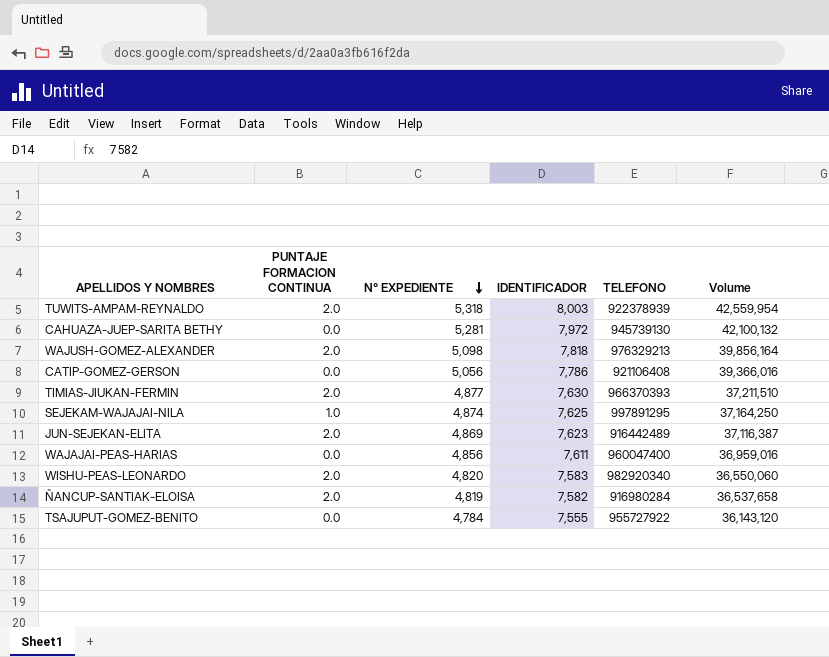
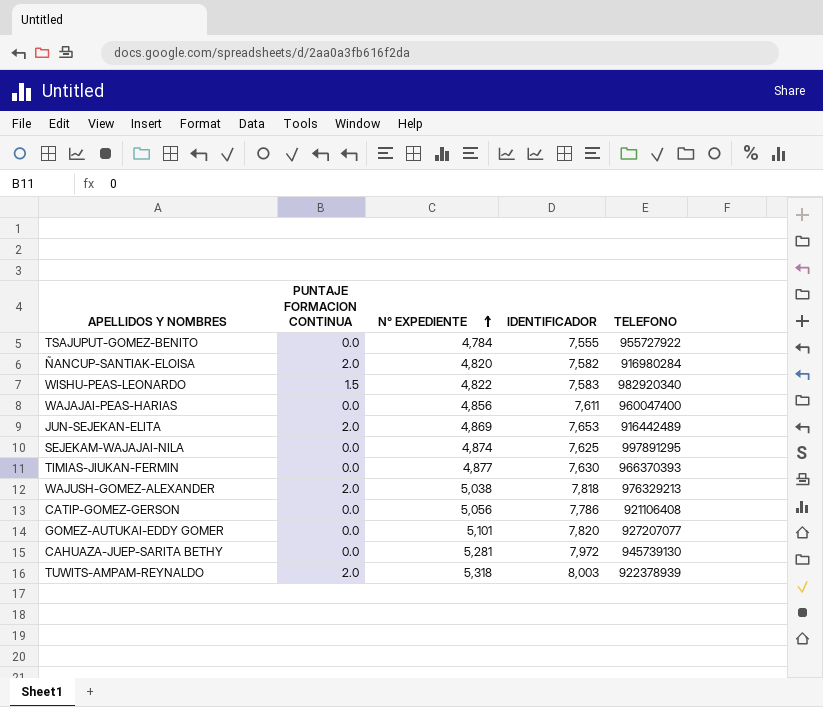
row order: N° EXPEDIENTE descending -> N° EXPEDIENTE ascending
column Volume | formula: [N° EXPEDIENTE] * [IDENTIFICADOR] -> none
ÑANCUP-SANTIAK-ELOISA | N° EXPEDIENTE: 4,819 -> 4,820
WISHU-PEAS-LEONARDO | PUNTAJE FORMACION CONTINUA: 2.0 -> 1.5
WISHU-PEAS-LEONARDO | N° EXPEDIENTE: 4,820 -> 4,822
JUN-SEJEKAN-ELITA | IDENTIFICADOR: 7,623 -> 7,653
SEJEKAM-WAJAJAI-NILA | PUNTAJE FORMACION CONTINUA: 1.0 -> 0.0
TIMIAS-JIUKAN-FERMIN | PUNTAJE FORMACION CONTINUA: 2.0 -> 0.0
WAJUSH-GOMEZ-ALEXANDER | N° EXPEDIENTE: 5,098 -> 5,038
row GOMEZ-AUTUKAI-EDDY GOMER: none -> 0.0 | 5,101 | 7,820 | 927207077

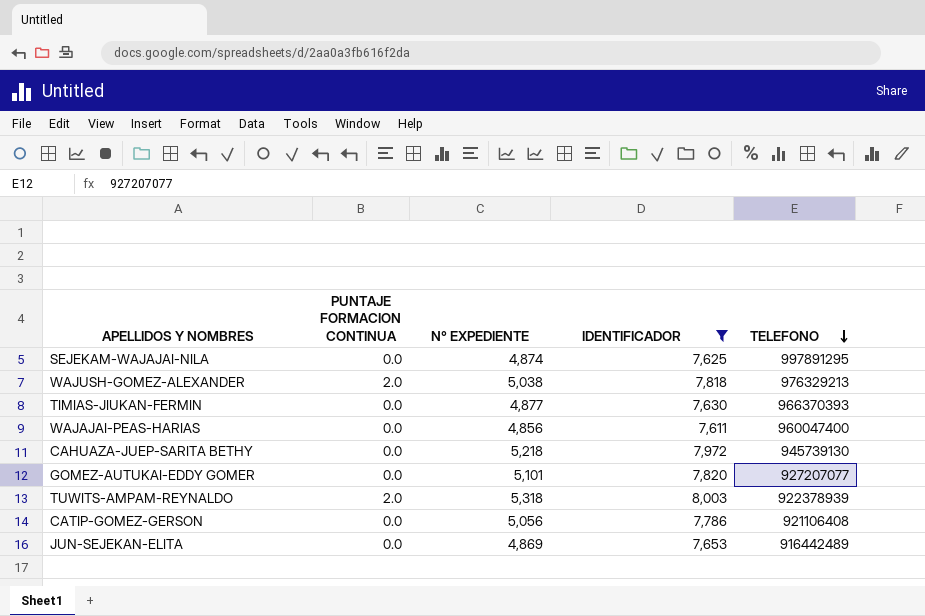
filter: none -> IDENTIFICADOR >= 7,611
row order: N° EXPEDIENTE ascending -> TELEFONO descending
CAHUAZA-JUEP-SARITA BETHY | N° EXPEDIENTE: 5,281 -> 5,218
JUN-SEJEKAN-ELITA | PUNTAJE FORMACION CONTINUA: 2.0 -> 0.0

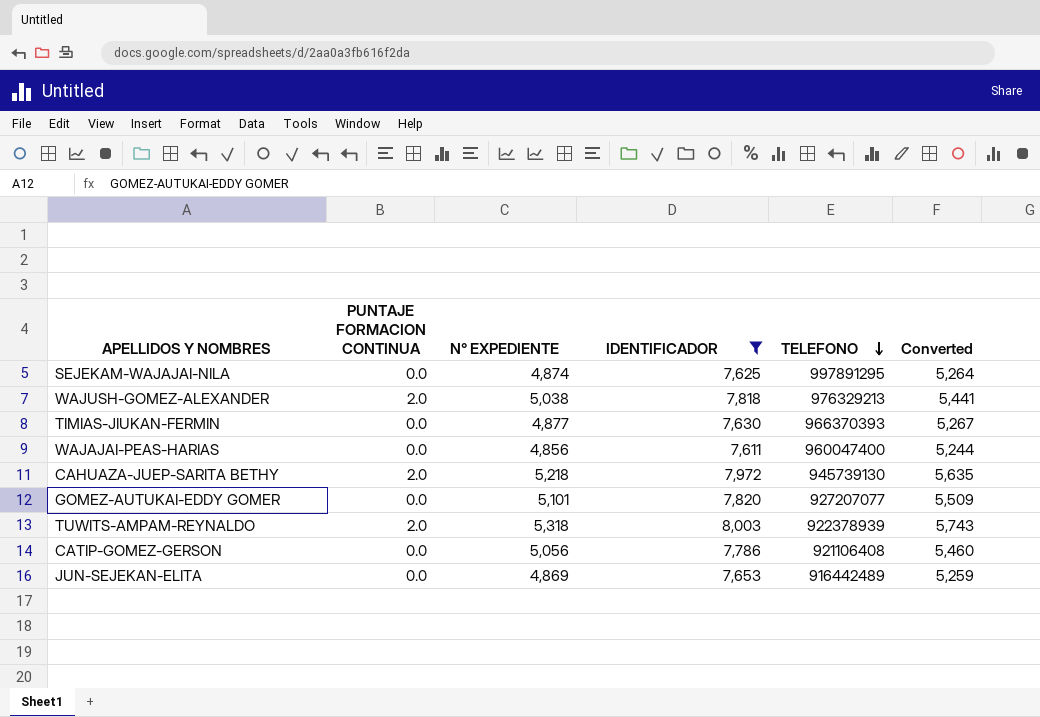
column Converted | formula: none -> [N° EXPEDIENTE] * 1.08
CAHUAZA-JUEP-SARITA BETHY | PUNTAJE FORMACION CONTINUA: 0.0 -> 2.0

